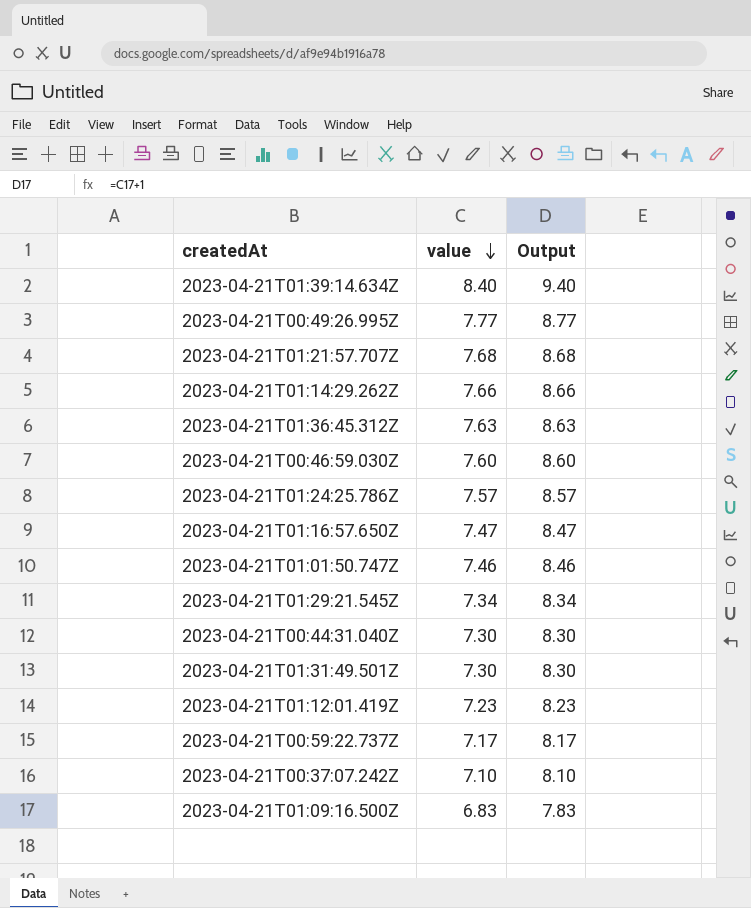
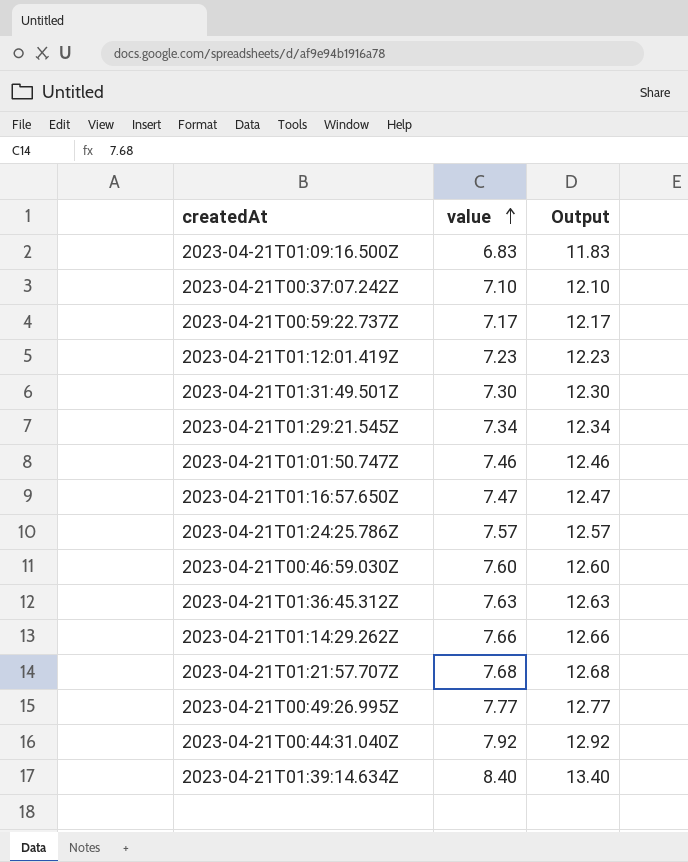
row order: value descending -> value ascending
column Output | formula: [value] + 1 -> [value] + 5
2023-04-21T00:44:31.040Z | value: 7.30 -> 7.92

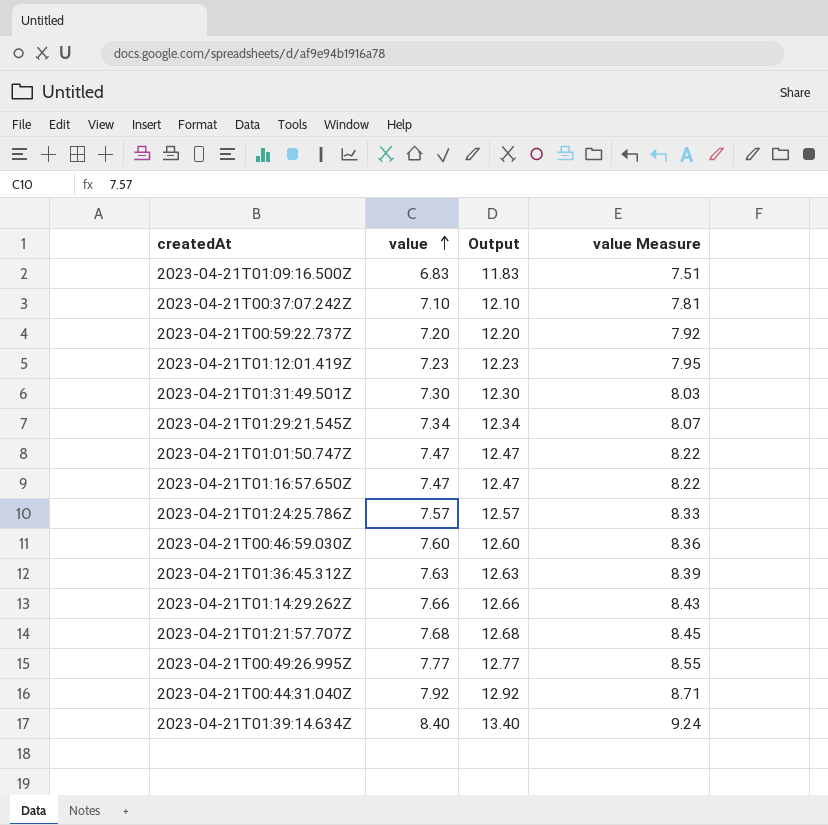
column value Measure | formula: none -> [value] * 1.1
2023-04-21T00:59:22.737Z | value: 7.17 -> 7.20
2023-04-21T00:59:22.737Z | Output: 12.17 -> 12.20
2023-04-21T01:01:50.747Z | value: 7.46 -> 7.47
2023-04-21T01:01:50.747Z | Output: 12.46 -> 12.47

